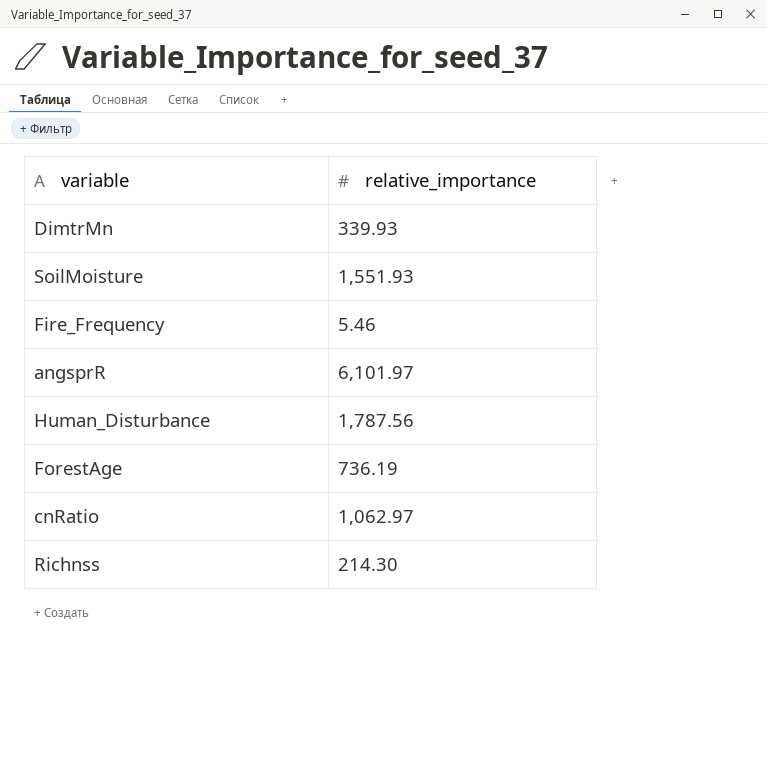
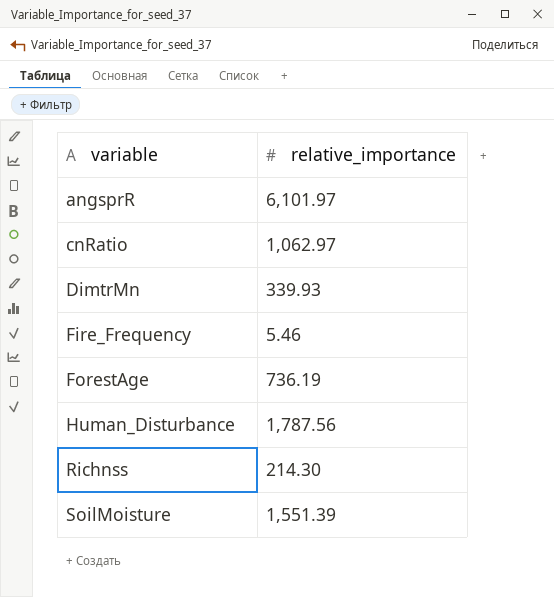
row order: none -> variable ascending
SoilMoisture | relative_importance: 1,551.93 -> 1,551.39

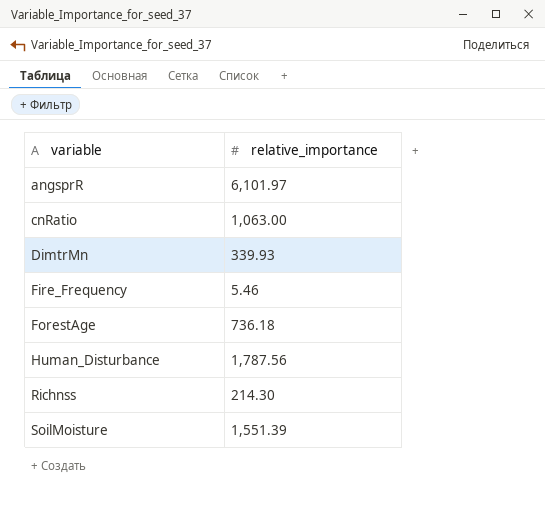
cnRatio | relative_importance: 1,062.97 -> 1,063.00
ForestAge | relative_importance: 736.19 -> 736.18

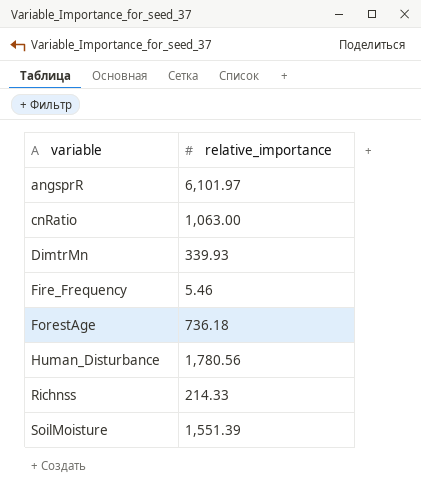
Human_Disturbance | relative_importance: 1,787.56 -> 1,780.56
Richnss | relative_importance: 214.30 -> 214.33

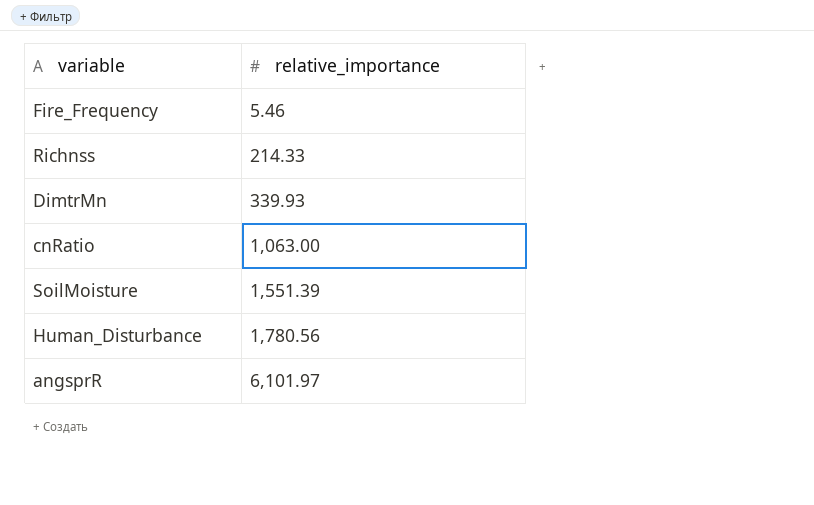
row order: variable ascending -> relative_importance ascending
row ForestAge: 736.18 -> none

